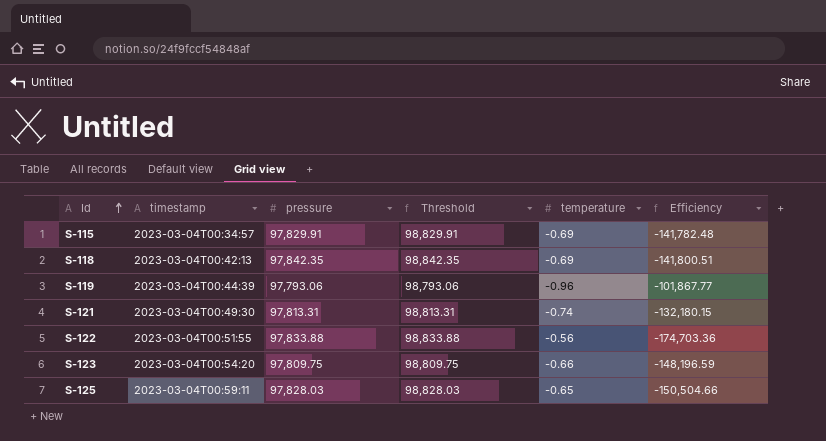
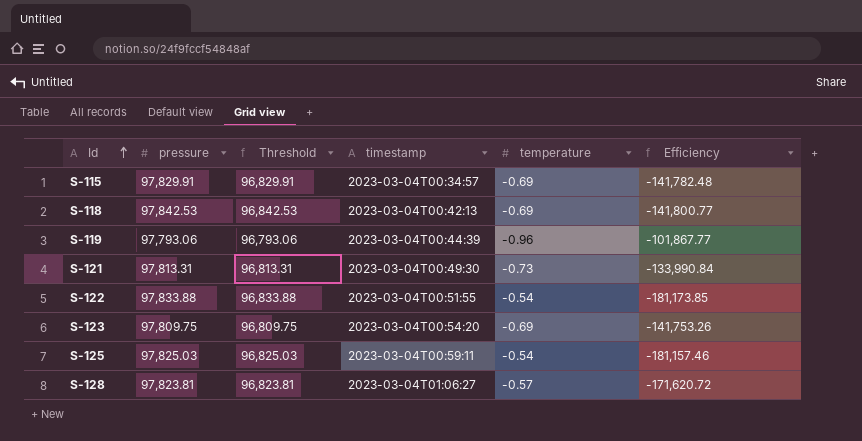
column Threshold | formula: [pressure] + 1000 -> [pressure] - 1000
column timestamp | position: 2 -> 4
S-118 | pressure: 97,842.35 -> 97,842.53
S-118 | Efficiency: -141,800.51 -> -141,800.77
S-121 | temperature: -0.74 -> -0.73
S-121 | Efficiency: -132,180.15 -> -133,990.84
S-122 | temperature: -0.56 -> -0.54
S-122 | Efficiency: -174,703.36 -> -181,173.85
S-123 | temperature: -0.66 -> -0.69
S-123 | Efficiency: -148,196.59 -> -141,753.26
S-125 | pressure: 97,828.03 -> 97,825.03
S-125 | temperature: -0.65 -> -0.54
S-125 | Efficiency: -150,504.66 -> -181,157.46
row S-128: none -> 97,823.81 | 96,823.81 | 2023-03-04T01:06:27 | -0.57 | -171,620.72

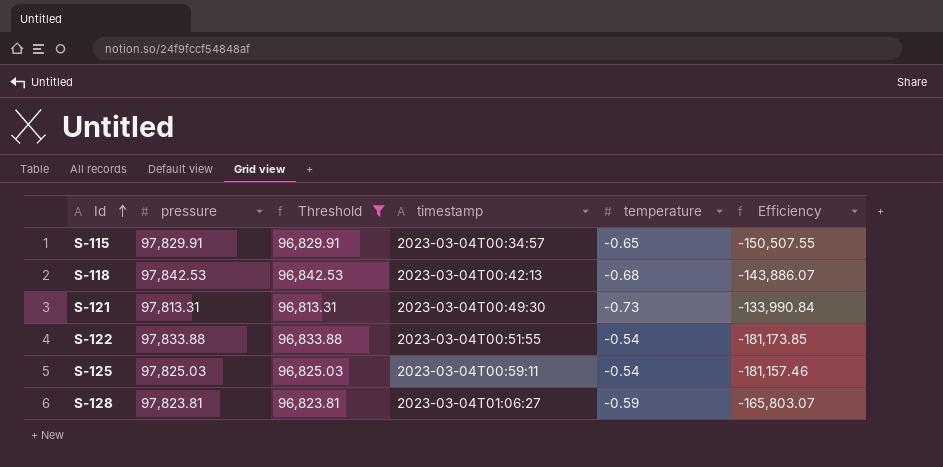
filter: none -> Threshold >= 96,813.31
S-115 | temperature: -0.69 -> -0.65
S-115 | Efficiency: -141,782.48 -> -150,507.55
S-118 | temperature: -0.69 -> -0.68
S-118 | Efficiency: -141,800.77 -> -143,886.07
S-128 | temperature: -0.57 -> -0.59
S-128 | Efficiency: -171,620.72 -> -165,803.07

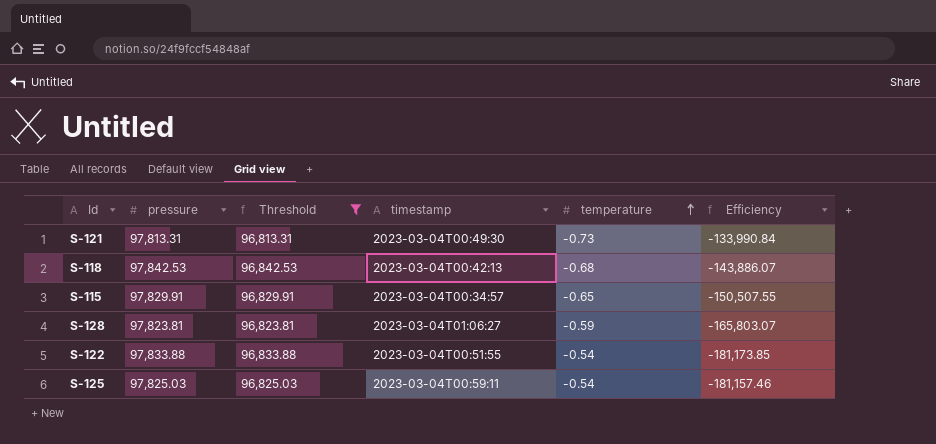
row order: Id ascending -> temperature ascending

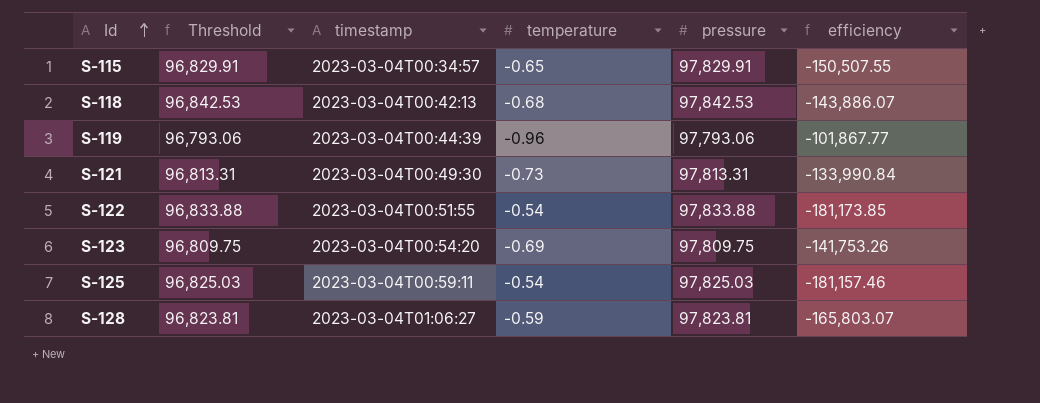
filter: Threshold >= 96,813.31 -> none
row order: temperature ascending -> Id ascending
column pressure | position: 2 -> 5
column name: Efficiency -> efficiency

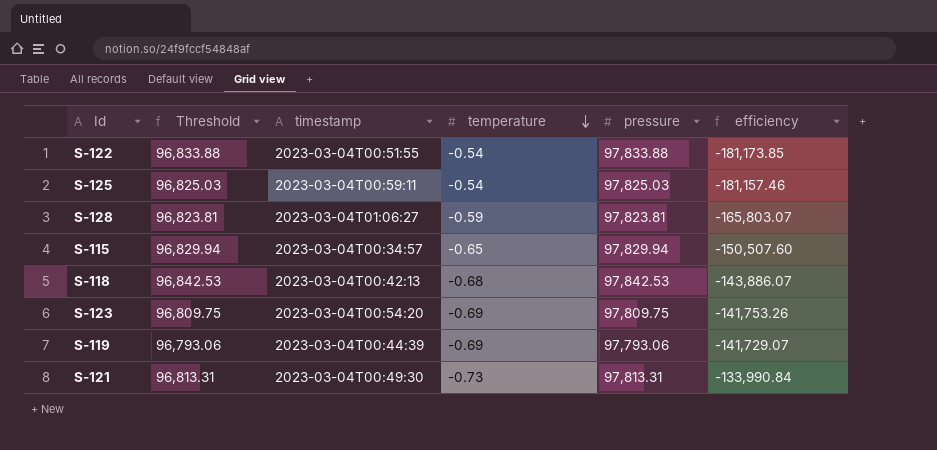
row order: Id ascending -> temperature descending
S-115 | Threshold: 96,829.91 -> 96,829.94
S-115 | pressure: 97,829.91 -> 97,829.94
S-115 | efficiency: -150,507.55 -> -150,507.60
S-119 | temperature: -0.96 -> -0.69
S-119 | efficiency: -101,867.77 -> -141,729.07

